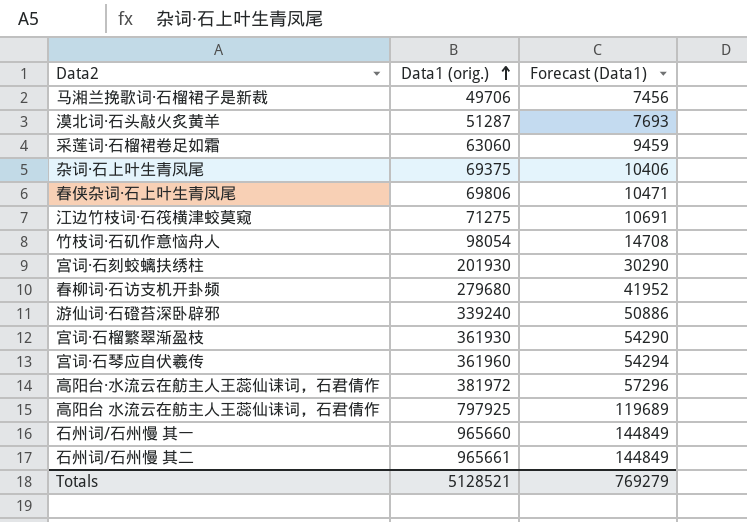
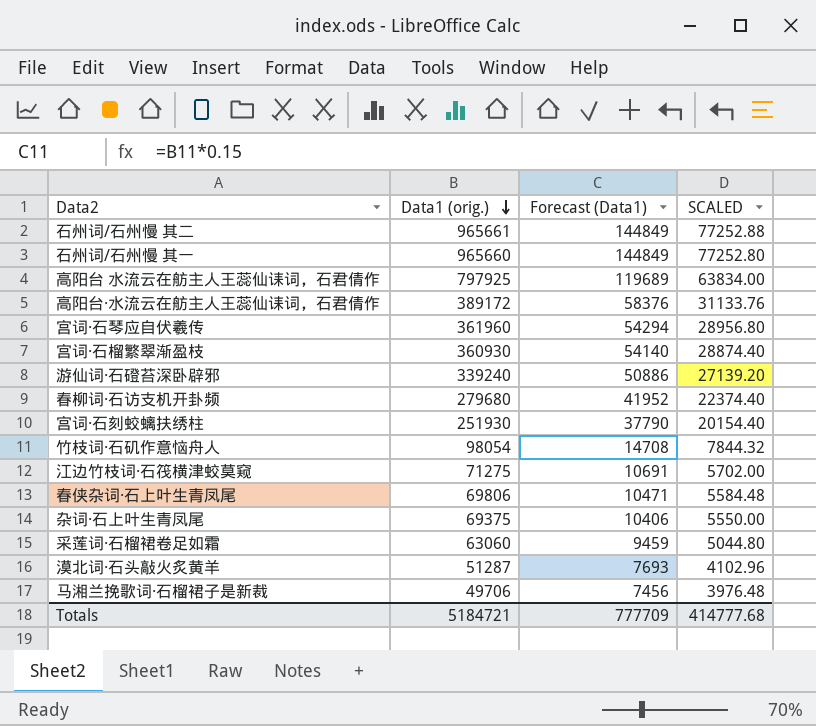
row order: Data1 (orig.) ascending -> Data1 (orig.) descending
column SCALED | formula: none -> [Data1 (orig.)] * 0.08
高阳台·水流云在舫主人王蕊仙诔词，石君倩作 | Data1 (orig.): 381972 -> 389172
高阳台·水流云在舫主人王蕊仙诔词，石君倩作 | Forecast (Data1): 57296 -> 58376
宫词·石榴繁翠渐盈枝 | Data1 (orig.): 361930 -> 360930
宫词·石榴繁翠渐盈枝 | Forecast (Data1): 54290 -> 54140
宫词·石刻蛟螭扶绣柱 | Data1 (orig.): 201930 -> 251930
宫词·石刻蛟螭扶绣柱 | Forecast (Data1): 30290 -> 37790
Totals | Data1 (orig.): 5128521 -> 5184721
Totals | Forecast (Data1): 769279 -> 777709

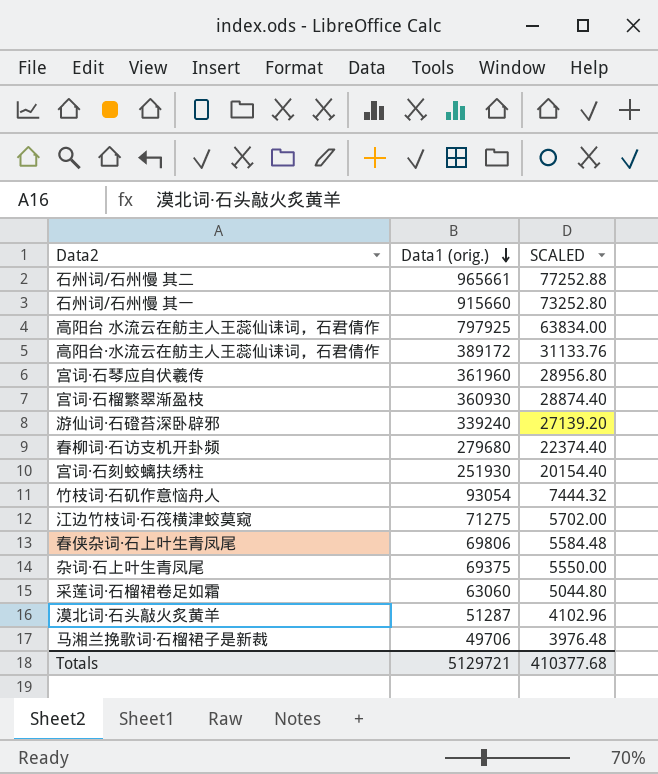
column Forecast (Data1) | formula: [Data1 (orig.)] * 0.15 -> none
石州词/石州慢 其一 | Data1 (orig.): 965660 -> 915660
石州词/石州慢 其一 | SCALED: 77252.80 -> 73252.80
竹枝词·石矶作意恼舟人 | Data1 (orig.): 98054 -> 93054
竹枝词·石矶作意恼舟人 | SCALED: 7844.32 -> 7444.32
Totals | Data1 (orig.): 5184721 -> 5129721
Totals | SCALED: 414777.68 -> 410377.68

